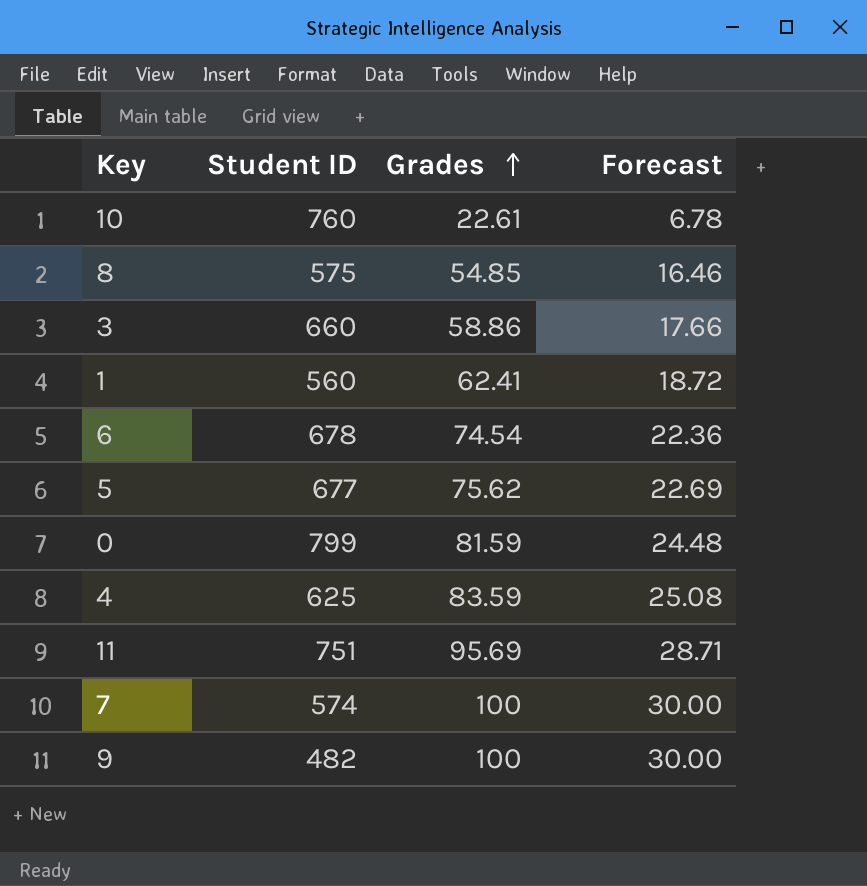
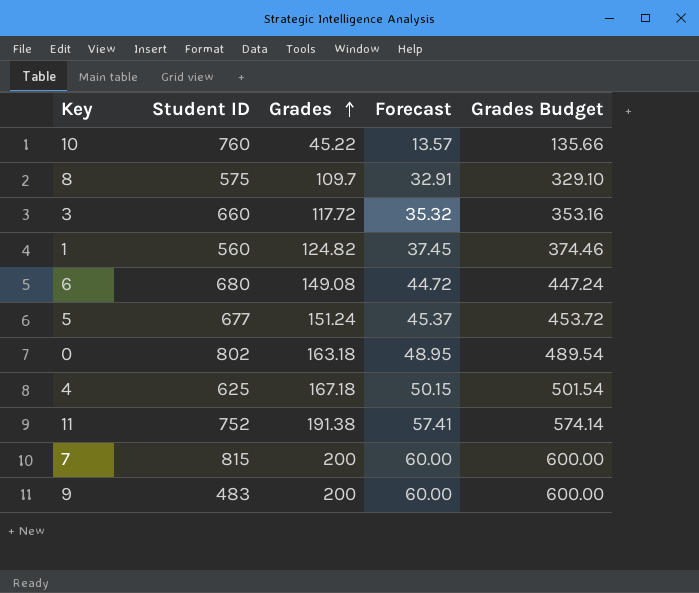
column Grades Budget | formula: none -> [Grades] * 3
10 | Grades: 22.61 -> 45.22
10 | Forecast: 6.78 -> 13.57
8 | Grades: 54.85 -> 109.7
8 | Forecast: 16.46 -> 32.91
3 | Grades: 58.86 -> 117.72
3 | Forecast: 17.66 -> 35.32
1 | Grades: 62.41 -> 124.82
1 | Forecast: 18.72 -> 37.45
6 | Student ID: 678 -> 680
6 | Grades: 74.54 -> 149.08
6 | Forecast: 22.36 -> 44.72
5 | Grades: 75.62 -> 151.24
5 | Forecast: 22.69 -> 45.37
0 | Student ID: 799 -> 802
0 | Grades: 81.59 -> 163.18
0 | Forecast: 24.48 -> 48.95
4 | Grades: 83.59 -> 167.18
4 | Forecast: 25.08 -> 50.15
11 | Student ID: 751 -> 752
11 | Grades: 95.69 -> 191.38
11 | Forecast: 28.71 -> 57.41
7 | Student ID: 574 -> 815
7 | Grades: 100 -> 200
7 | Forecast: 30.00 -> 60.00
9 | Student ID: 482 -> 483
9 | Grades: 100 -> 200
9 | Forecast: 30.00 -> 60.00

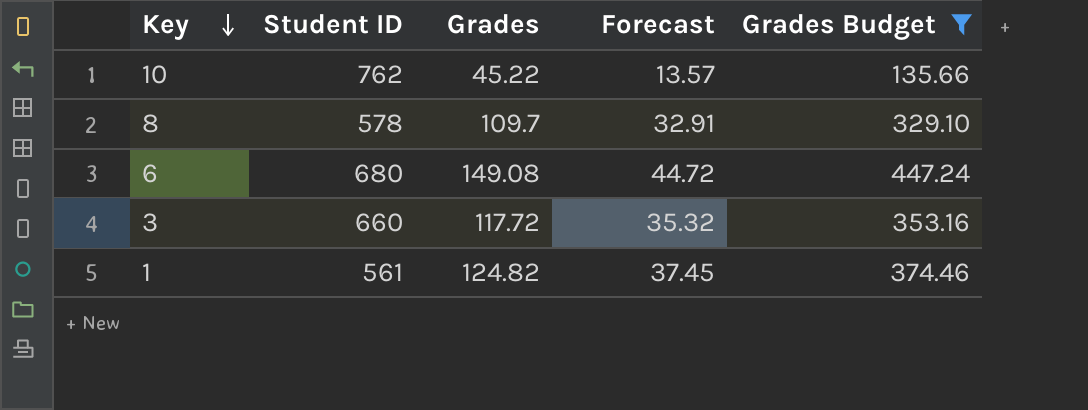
filter: none -> Grades Budget <= 447.24
row order: Grades ascending -> Key descending
10 | Student ID: 760 -> 762
8 | Student ID: 575 -> 578
1 | Student ID: 560 -> 561

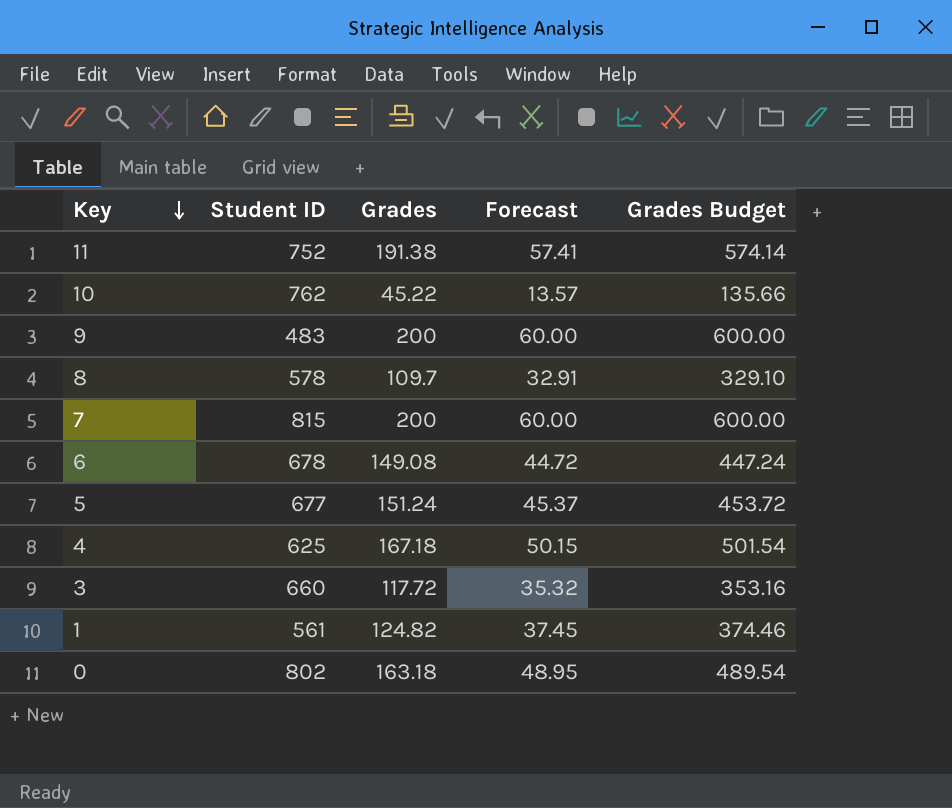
filter: Grades Budget <= 447.24 -> none
6 | Student ID: 680 -> 678

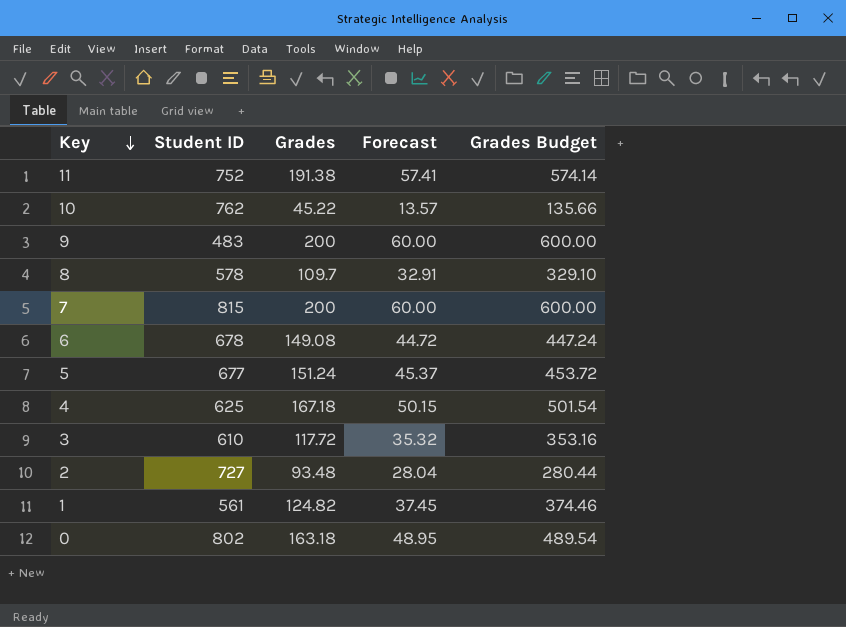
3 | Student ID: 660 -> 610
row 2: none -> 727 | 93.48 | 28.04 | 280.44

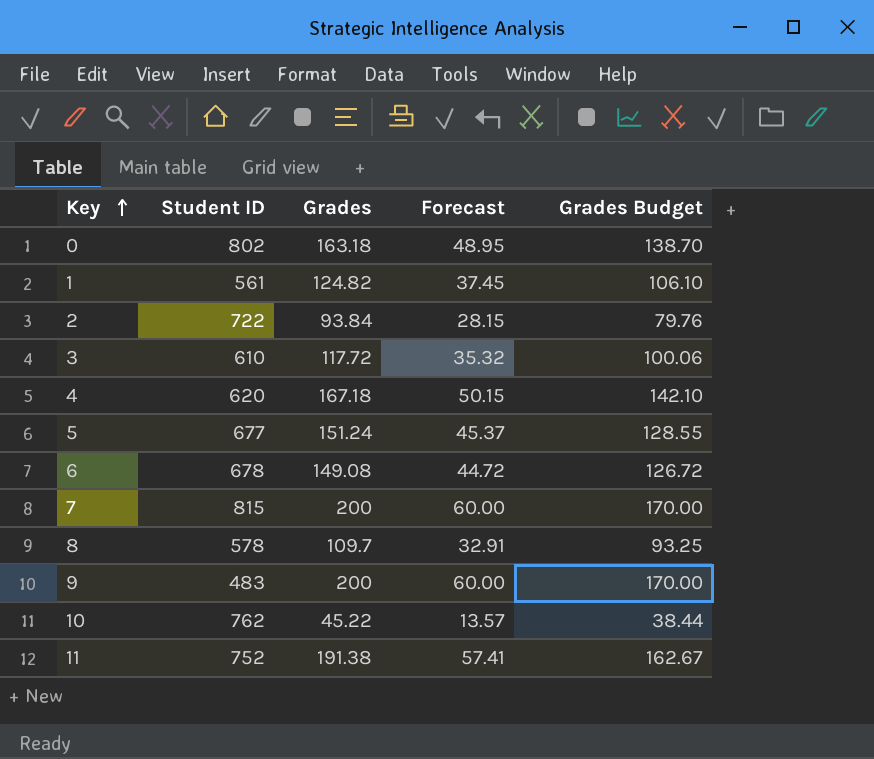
row order: Key descending -> Key ascending
column Grades Budget | formula: [Grades] * 3 -> [Grades] * 0.85
2 | Student ID: 727 -> 722
2 | Grades: 93.48 -> 93.84
2 | Forecast: 28.04 -> 28.15
4 | Student ID: 625 -> 620

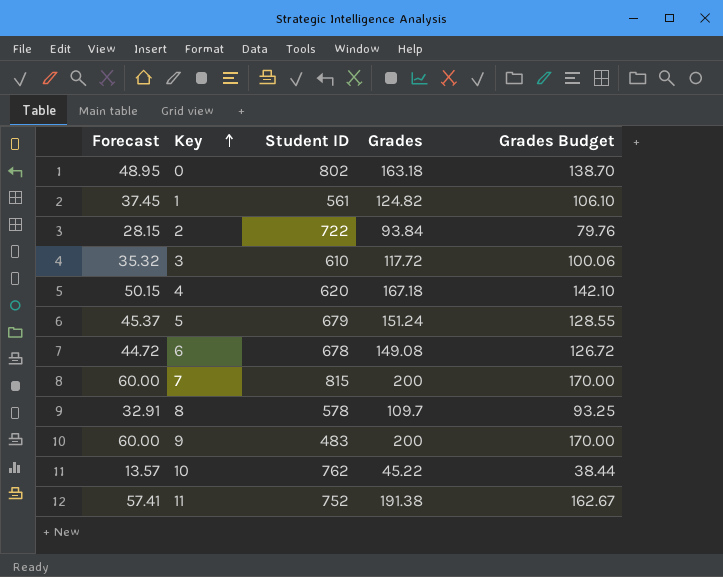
column Forecast | position: 4 -> 1
5 | Student ID: 677 -> 679

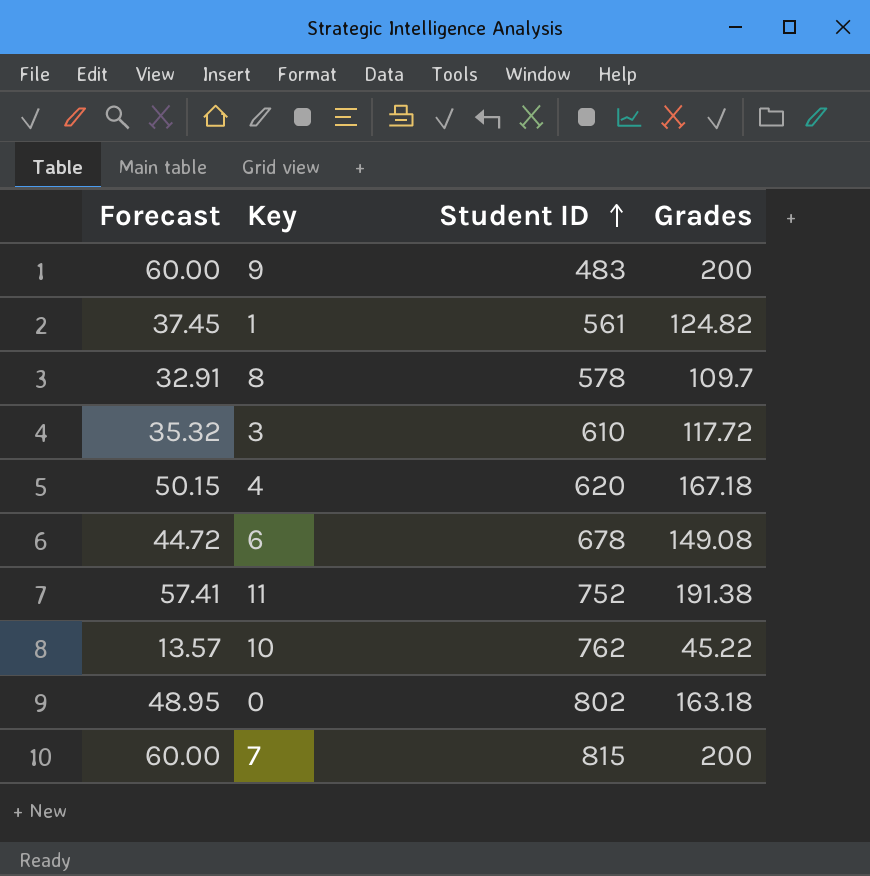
row order: Key ascending -> Student ID ascending
column Grades Budget | formula: [Grades] * 0.85 -> none
row 2: 28.15 | 722 | 93.84 | 79.76 -> none
row 5: 45.37 | 679 | 151.24 | 128.55 -> none

